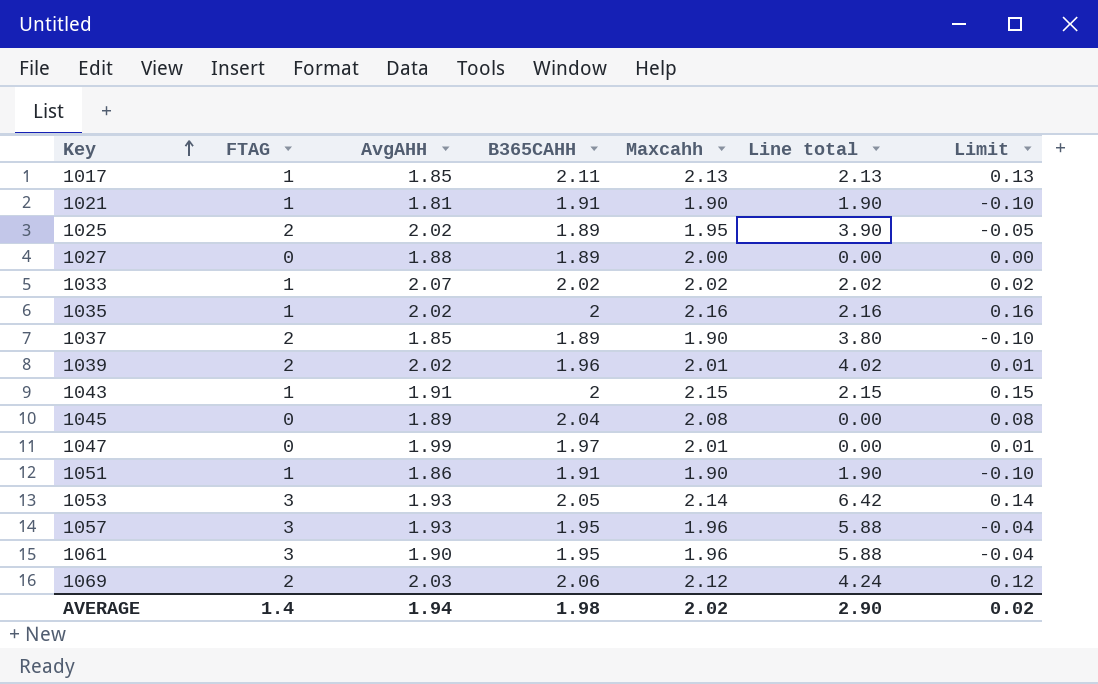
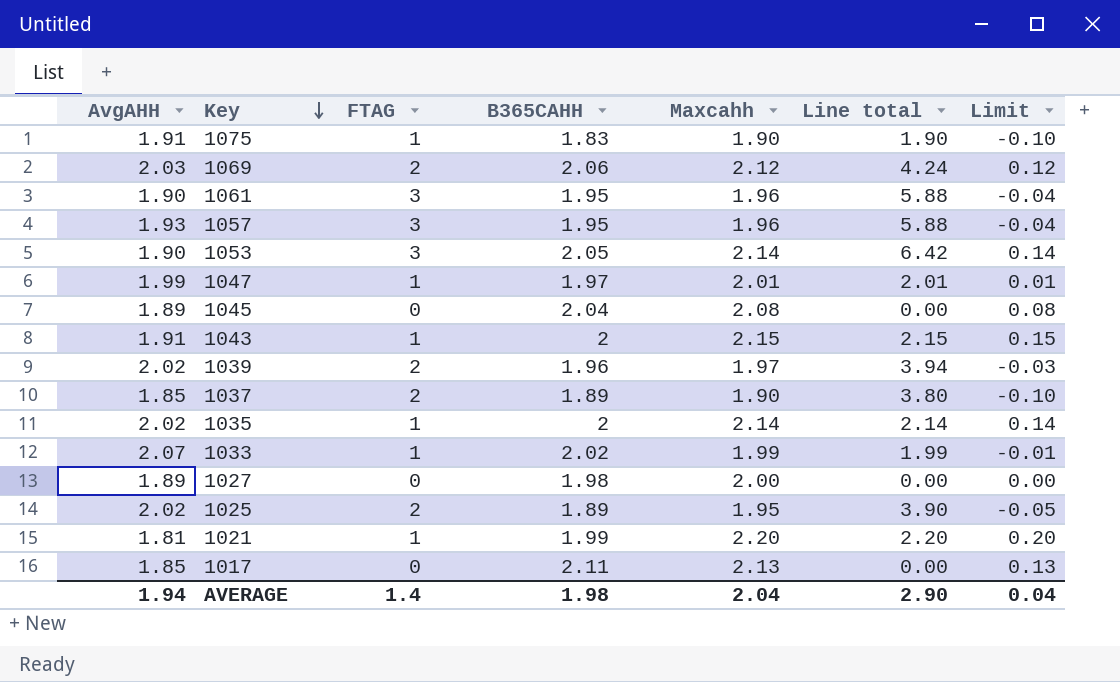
row order: Key ascending -> Key descending
column AvgAHH | position: 3 -> 1
row 1051: 1 | 1.86 | 1.91 | 1.90 | 1.90 | -0.10 -> none
row 1075: none -> 1.91 | 1 | 1.83 | 1.90 | 1.90 | -0.10
1053 | AvgAHH: 1.93 -> 1.90
1047 | FTAG: 0 -> 1
1047 | Line total: 0.00 -> 2.01
1039 | Maxcahh: 2.01 -> 1.97
1039 | Line total: 4.02 -> 3.94
1039 | Limit: 0.01 -> -0.03
1035 | Maxcahh: 2.16 -> 2.14
1035 | Line total: 2.16 -> 2.14
1035 | Limit: 0.16 -> 0.14
1033 | Maxcahh: 2.02 -> 1.99
1033 | Line total: 2.02 -> 1.99
1033 | Limit: 0.02 -> -0.01
1027 | AvgAHH: 1.88 -> 1.89
1027 | B365CAHH: 1.89 -> 1.98
1021 | B365CAHH: 1.91 -> 1.99
1021 | Maxcahh: 1.90 -> 2.20
1021 | Line total: 1.90 -> 2.20
1021 | Limit: -0.10 -> 0.20
1017 | FTAG: 1 -> 0
1017 | Line total: 2.13 -> 0.00
AVERAGE | Maxcahh: 2.02 -> 2.04
AVERAGE | Limit: 0.02 -> 0.04

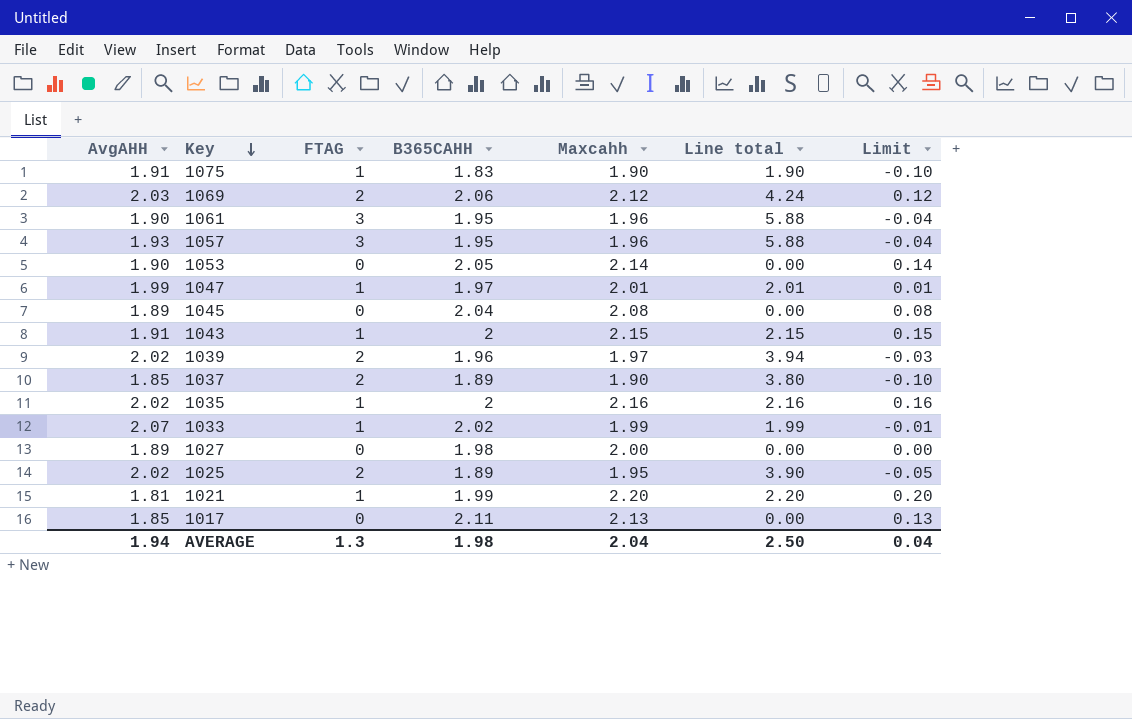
1053 | FTAG: 3 -> 0
1053 | Line total: 6.42 -> 0.00
1035 | Maxcahh: 2.14 -> 2.16
1035 | Line total: 2.14 -> 2.16
1035 | Limit: 0.14 -> 0.16
AVERAGE | FTAG: 1.4 -> 1.3
AVERAGE | Line total: 2.90 -> 2.50

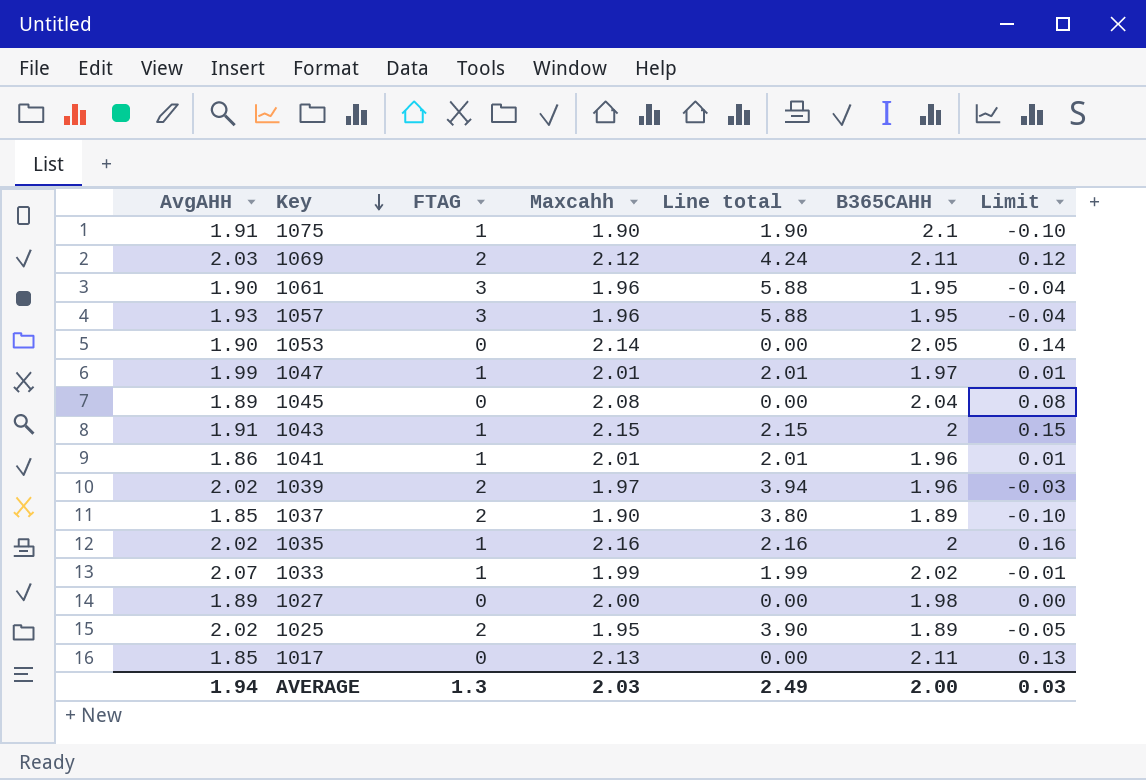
column B365CAHH | position: 4 -> 6
row 1021: 1.81 | 1 | 1.99 | 2.20 | 2.20 | 0.20 -> none
1075 | B365CAHH: 1.83 -> 2.1
1069 | B365CAHH: 2.06 -> 2.11
row 1041: none -> 1.86 | 1 | 2.01 | 2.01 | 1.96 | 0.01
AVERAGE | Maxcahh: 2.04 -> 2.03
AVERAGE | Line total: 2.50 -> 2.49
AVERAGE | B365CAHH: 1.98 -> 2.00
AVERAGE | Limit: 0.04 -> 0.03

